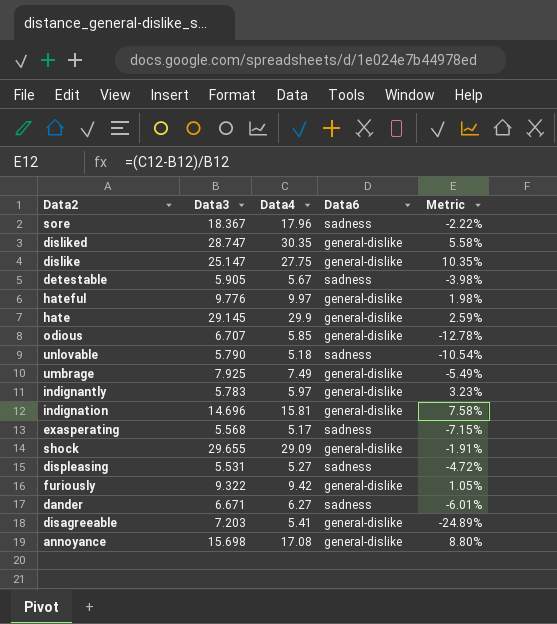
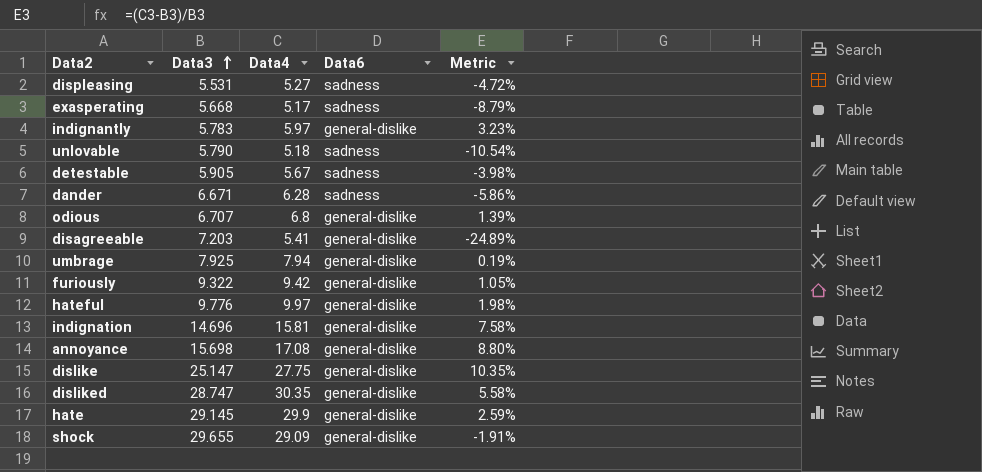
row order: none -> Data3 ascending
row sore: 18.367 | 17.96 | sadness | -2.22% -> none
exasperating | Data3: 5.568 -> 5.668
exasperating | Metric: -7.15% -> -8.79%
dander | Data4: 6.27 -> 6.28
dander | Metric: -6.01% -> -5.86%
odious | Data4: 5.85 -> 6.8
odious | Metric: -12.78% -> 1.39%
umbrage | Data4: 7.49 -> 7.94
umbrage | Metric: -5.49% -> 0.19%

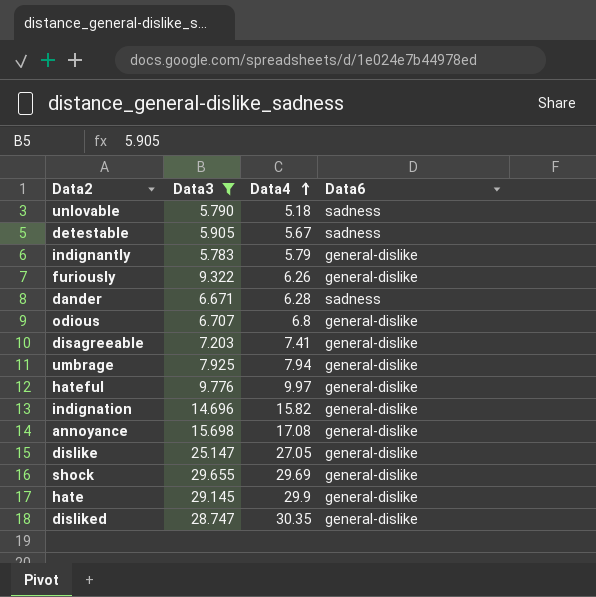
filter: none -> Data3 >= 5.783
row order: Data3 ascending -> Data4 ascending
column Metric | formula: ([Data4] - [Data3]) / [Data3] -> none
indignantly | Data4: 5.97 -> 5.79
furiously | Data4: 9.42 -> 6.26
disagreeable | Data4: 5.41 -> 7.41
indignation | Data4: 15.81 -> 15.82
dislike | Data4: 27.75 -> 27.05
shock | Data4: 29.09 -> 29.69

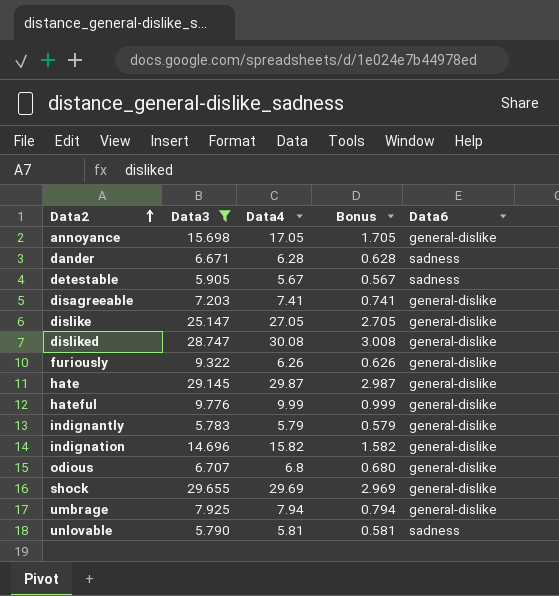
row order: Data4 ascending -> Data2 ascending
column Bonus | formula: none -> [Data4] * 0.1
annoyance | Data4: 17.08 -> 17.05
disliked | Data4: 30.35 -> 30.08
hate | Data4: 29.9 -> 29.87
hateful | Data4: 9.97 -> 9.99
unlovable | Data4: 5.18 -> 5.81

